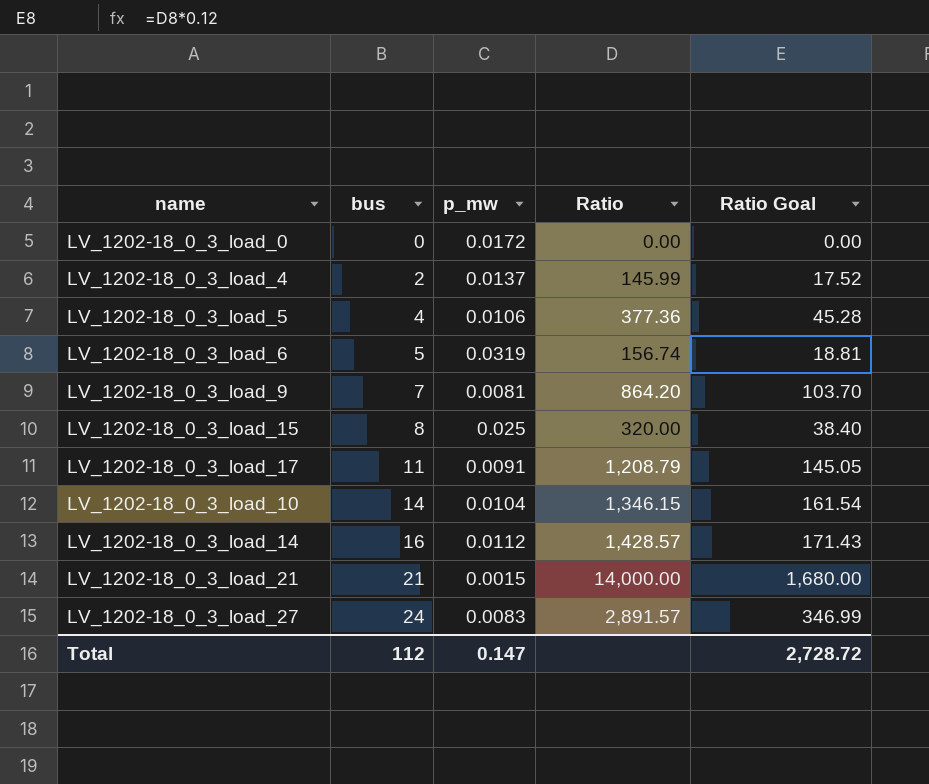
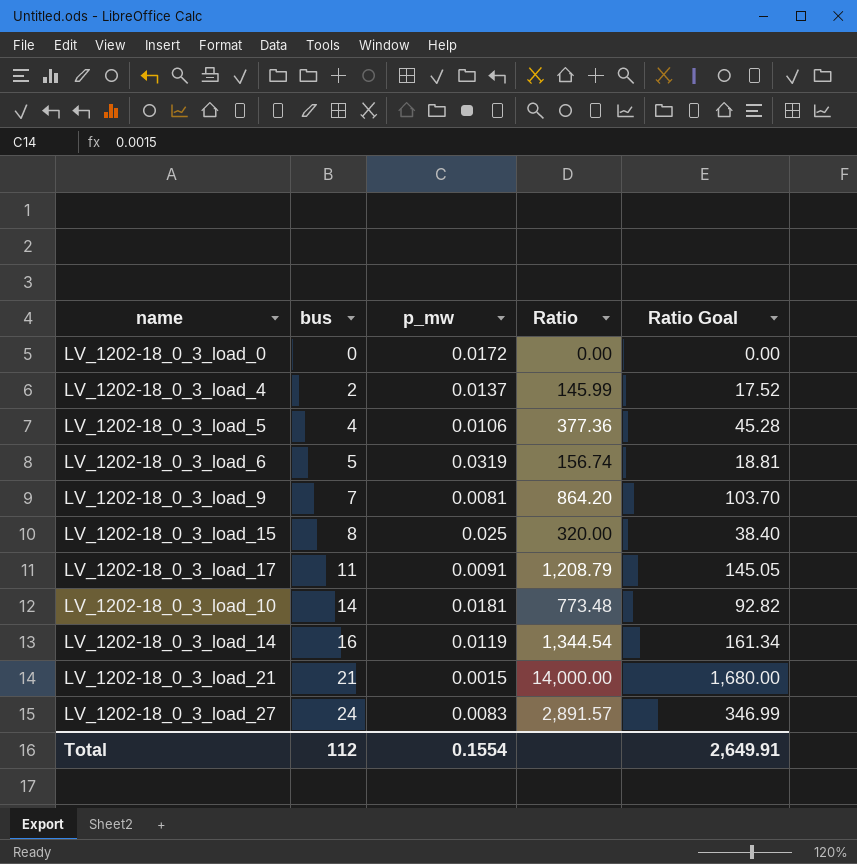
LV_1202-18_0_3_load_10 | p_mw: 0.0104 -> 0.0181
LV_1202-18_0_3_load_10 | Ratio: 1,346.15 -> 773.48
LV_1202-18_0_3_load_10 | Ratio Goal: 161.54 -> 92.82
LV_1202-18_0_3_load_14 | p_mw: 0.0112 -> 0.0119
LV_1202-18_0_3_load_14 | Ratio: 1,428.57 -> 1,344.54
LV_1202-18_0_3_load_14 | Ratio Goal: 171.43 -> 161.34
Total | p_mw: 0.147 -> 0.1554
Total | Ratio Goal: 2,728.72 -> 2,649.91

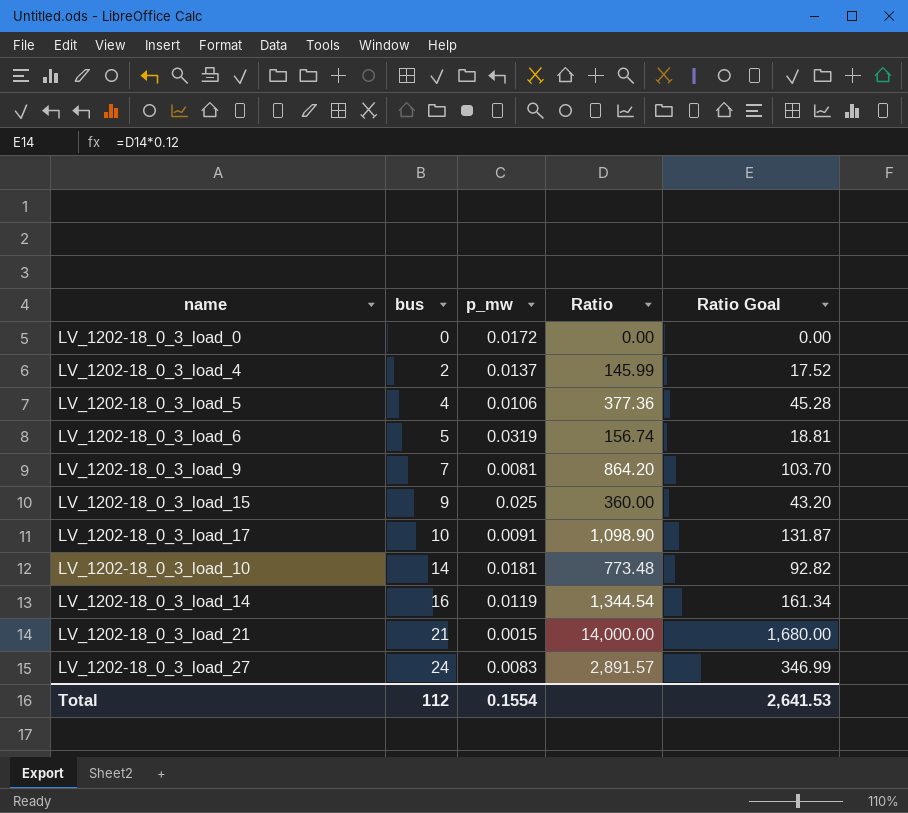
LV_1202-18_0_3_load_15 | bus: 8 -> 9
LV_1202-18_0_3_load_15 | Ratio: 320.00 -> 360.00
LV_1202-18_0_3_load_15 | Ratio Goal: 38.40 -> 43.20
LV_1202-18_0_3_load_17 | bus: 11 -> 10
LV_1202-18_0_3_load_17 | Ratio: 1,208.79 -> 1,098.90
LV_1202-18_0_3_load_17 | Ratio Goal: 145.05 -> 131.87
Total | Ratio Goal: 2,649.91 -> 2,641.53

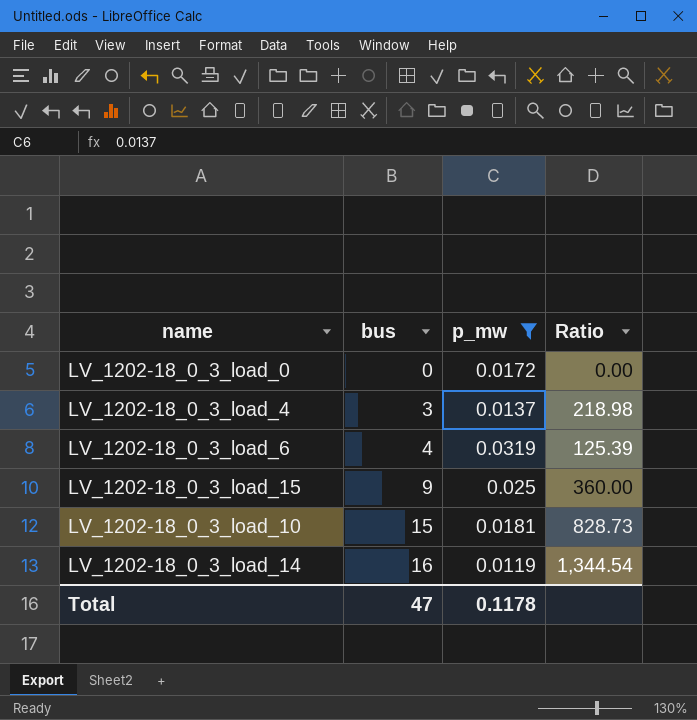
filter: none -> p_mw >= 0.0119
column Ratio Goal | formula: [Ratio] * 0.12 -> none
LV_1202-18_0_3_load_4 | bus: 2 -> 3
LV_1202-18_0_3_load_4 | Ratio: 145.99 -> 218.98
LV_1202-18_0_3_load_6 | bus: 5 -> 4
LV_1202-18_0_3_load_6 | Ratio: 156.74 -> 125.39
LV_1202-18_0_3_load_10 | bus: 14 -> 15
LV_1202-18_0_3_load_10 | Ratio: 773.48 -> 828.73
Total | bus: 112 -> 47
Total | p_mw: 0.1554 -> 0.1178

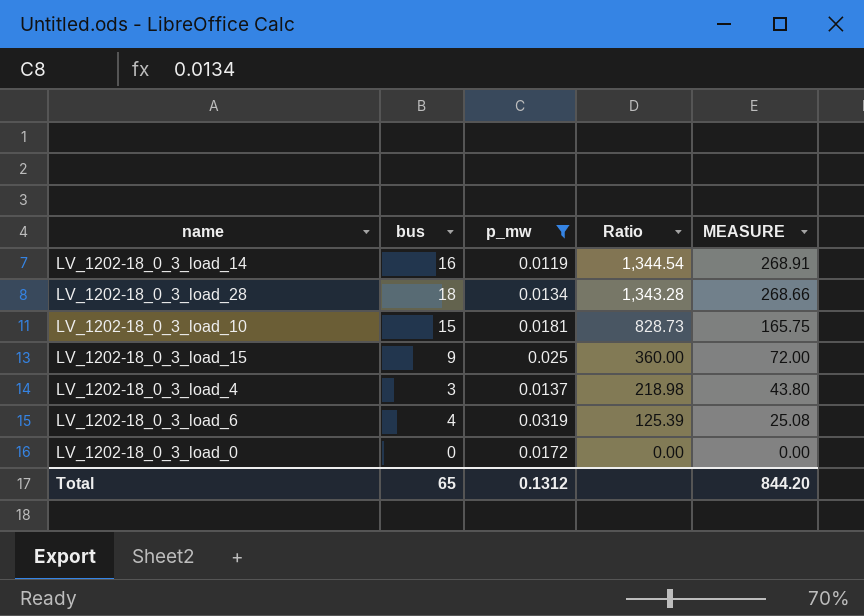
row order: bus ascending -> Ratio descending
column MEASURE | formula: none -> [Ratio] * 0.2
row LV_1202-18_0_3_load_28: none -> 18 | 0.0134 | 1,343.28 | 268.66
Total | bus: 47 -> 65
Total | p_mw: 0.1178 -> 0.1312

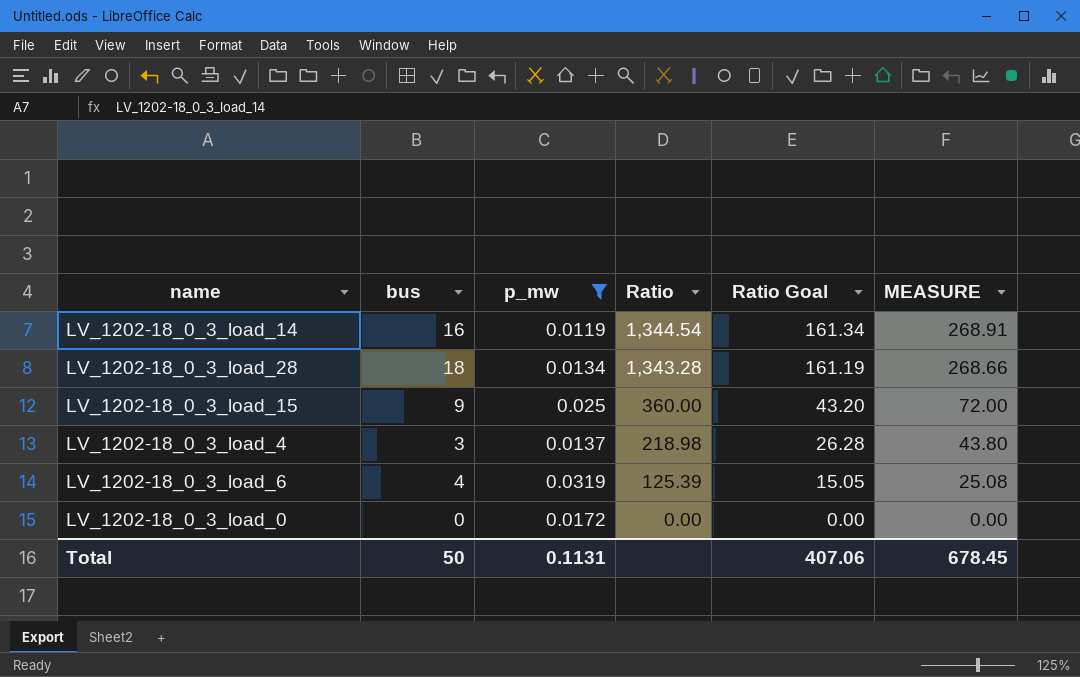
column Ratio Goal | formula: none -> [Ratio] * 0.12
row LV_1202-18_0_3_load_10: 15 | 0.0181 | 828.73 | 165.75 -> none
Total | bus: 65 -> 50
Total | p_mw: 0.1312 -> 0.1131
Total | MEASURE: 844.20 -> 678.45

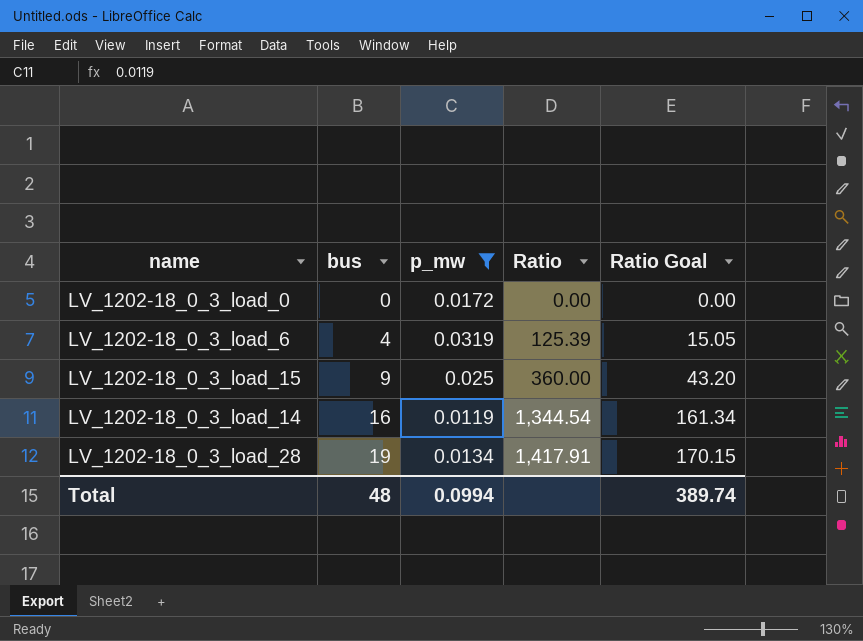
row order: Ratio descending -> bus ascending
column MEASURE | formula: [Ratio] * 0.2 -> none
row LV_1202-18_0_3_load_4: 3 | 0.0137 | 218.98 | 26.28 | 43.80 -> none
LV_1202-18_0_3_load_28 | bus: 18 -> 19
LV_1202-18_0_3_load_28 | Ratio: 1,343.28 -> 1,417.91
LV_1202-18_0_3_load_28 | Ratio Goal: 161.19 -> 170.15
Total | bus: 50 -> 48
Total | p_mw: 0.1131 -> 0.0994
Total | Ratio Goal: 407.06 -> 389.74

